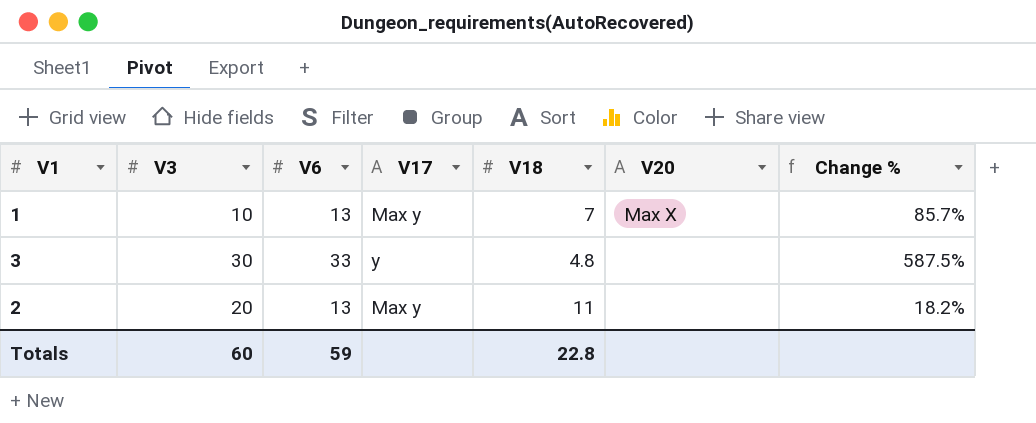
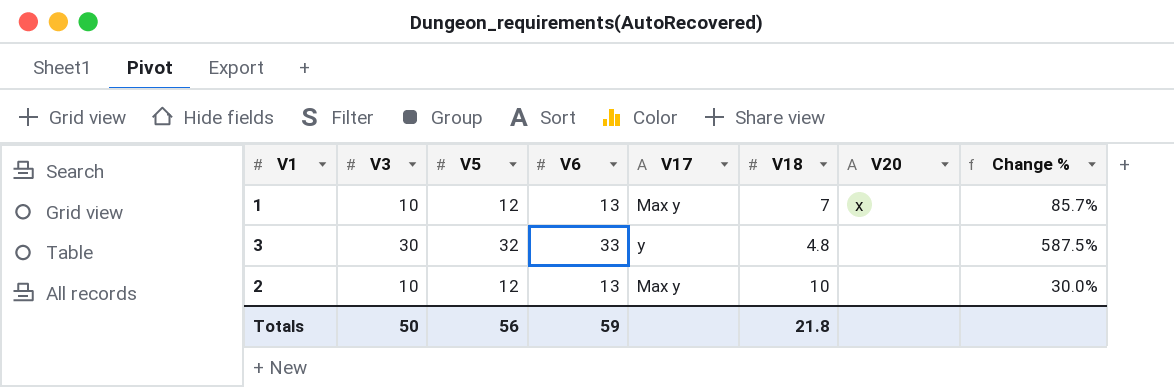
column V5 | position: none -> 3
1 | V20: Max X -> x
2 | V3: 20 -> 10
2 | V18: 11 -> 10
2 | Change %: 18.2% -> 30.0%
Totals | V3: 60 -> 50
Totals | V18: 22.8 -> 21.8

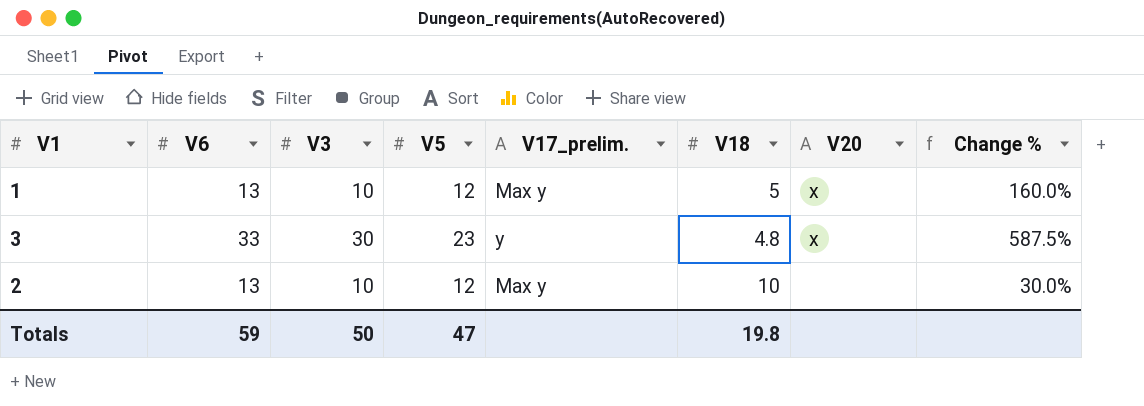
column V6 | position: 4 -> 2
column name: V17 -> V17_prelim.
1 | V18: 7 -> 5
1 | Change %: 85.7% -> 160.0%
3 | V5: 32 -> 23
3 | V20: none -> x
Totals | V5: 56 -> 47
Totals | V18: 21.8 -> 19.8

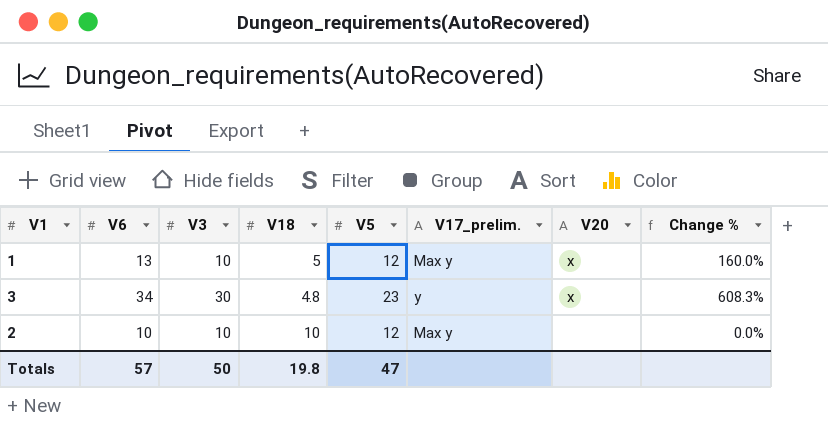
column V18 | position: 6 -> 4
3 | V6: 33 -> 34
3 | Change %: 587.5% -> 608.3%
2 | V6: 13 -> 10
2 | Change %: 30.0% -> 0.0%
Totals | V6: 59 -> 57

